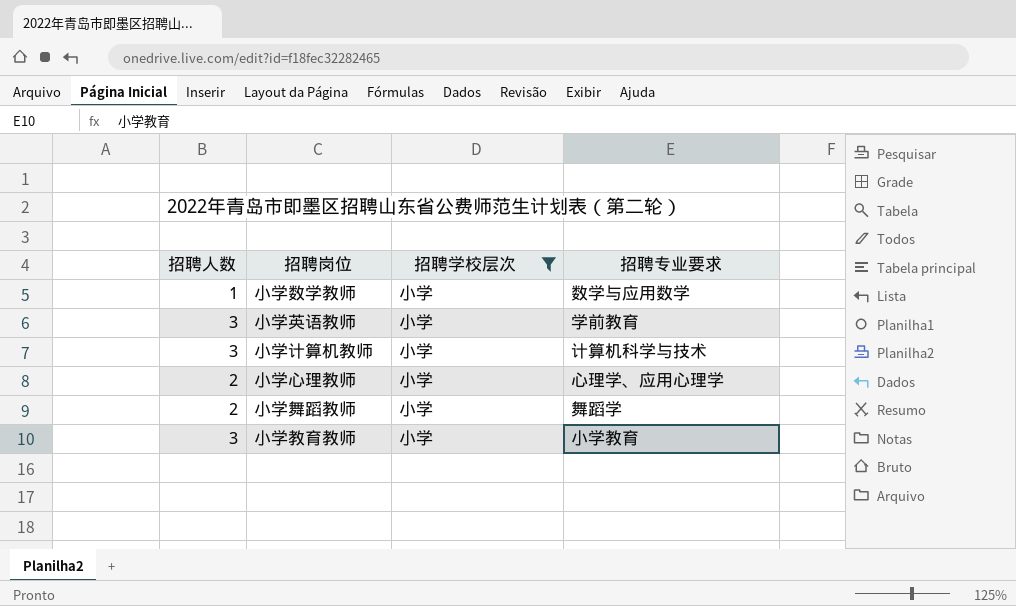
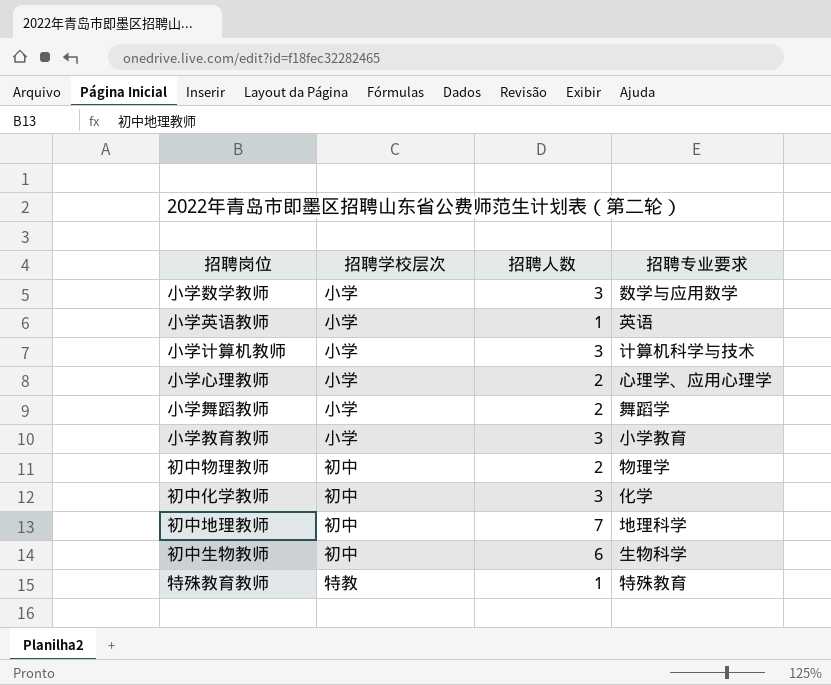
filter: 招聘学校层次 = 小学 -> none
column 招聘人数 | position: 1 -> 3
小学数学教师 | 招聘人数: 1 -> 3
小学英语教师 | 招聘人数: 3 -> 1
小学英语教师 | 招聘专业要求: 学前教育 -> 英语

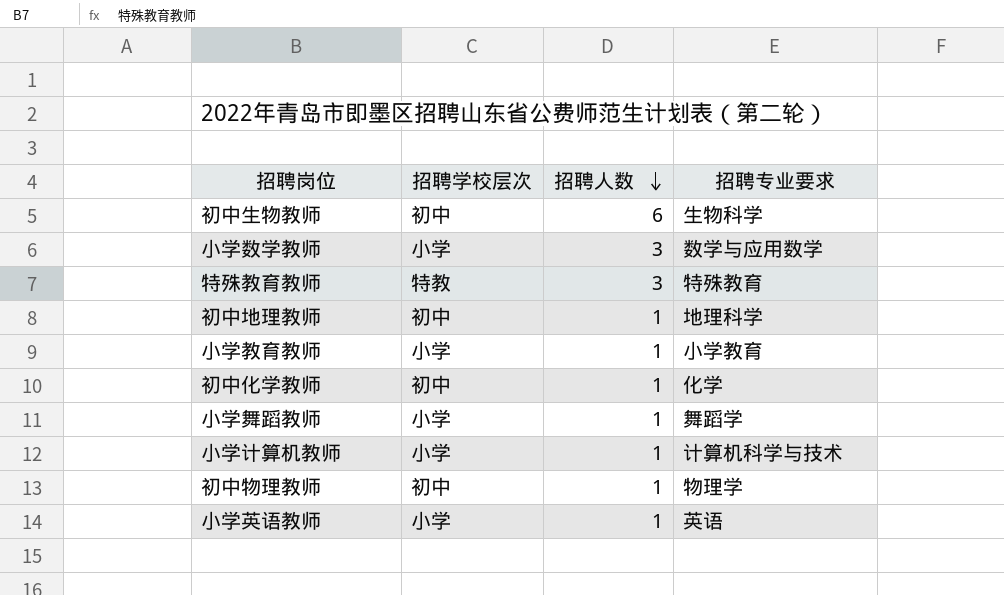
row order: none -> 招聘人数 descending
row 小学心理教师: 小学 | 2 | 心理学、应用心理学 -> none
特殊教育教师 | 招聘人数: 1 -> 3
初中地理教师 | 招聘人数: 7 -> 1
小学教育教师 | 招聘人数: 3 -> 1
初中化学教师 | 招聘人数: 3 -> 1
小学舞蹈教师 | 招聘人数: 2 -> 1
小学计算机教师 | 招聘人数: 3 -> 1
初中物理教师 | 招聘人数: 2 -> 1

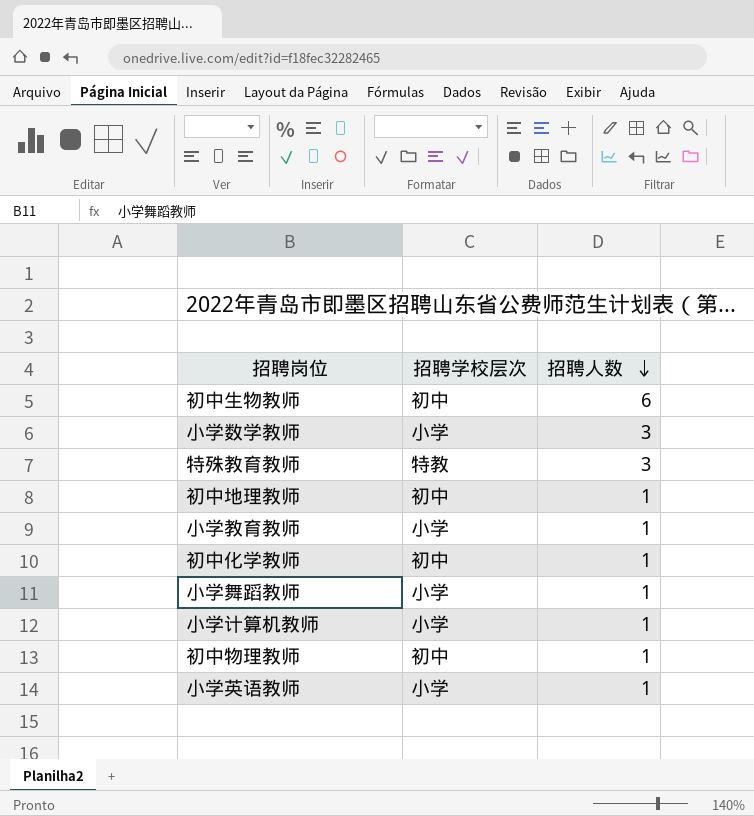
column 招聘专业要求 | position: 4 -> none

